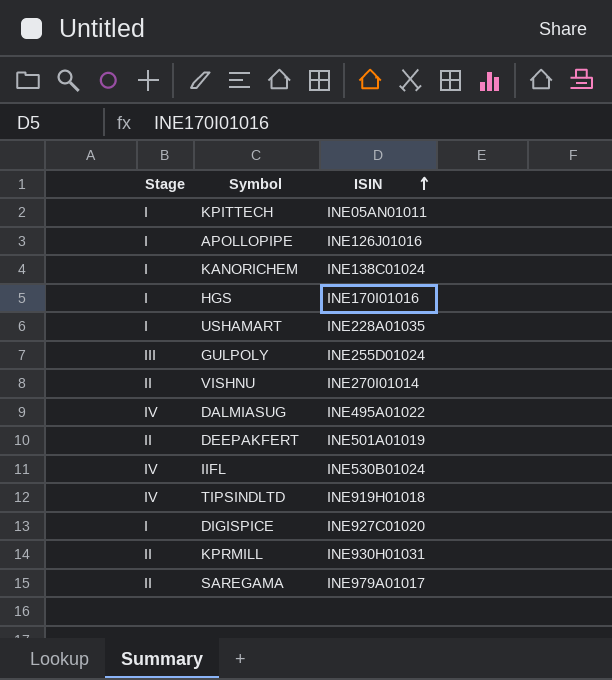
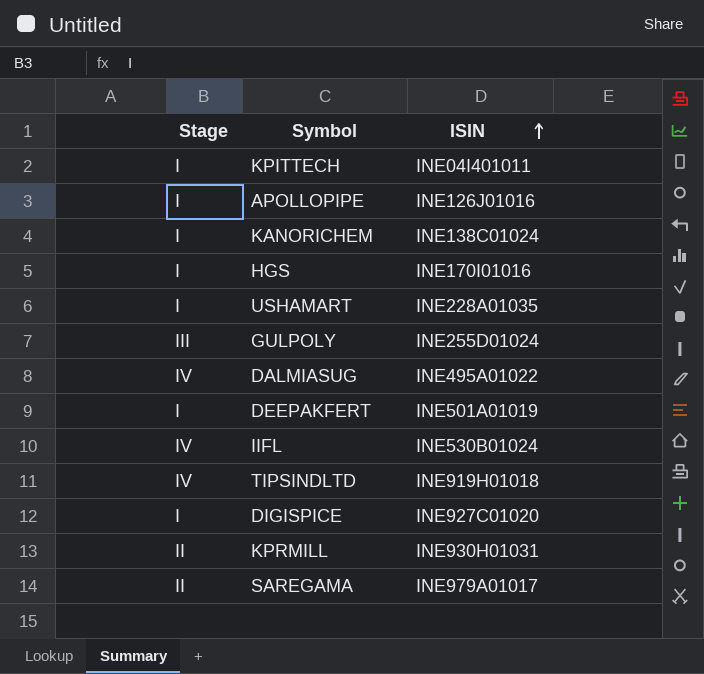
row VISHNU: II | INE270I01014 -> none
KPITTECH | ISIN: INE05AN01011 -> INE04I401011
DEEPAKFERT | Stage: II -> I

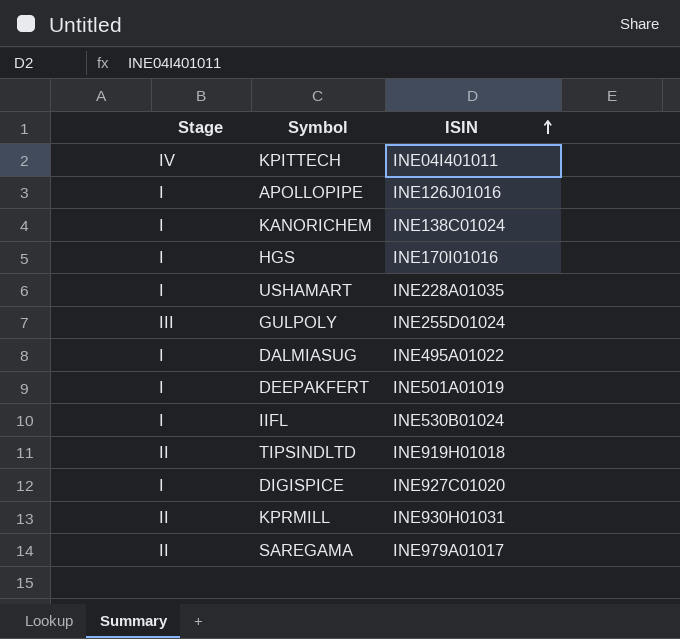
KPITTECH | Stage: I -> IV
DALMIASUG | Stage: IV -> I
IIFL | Stage: IV -> I
TIPSINDLTD | Stage: IV -> II

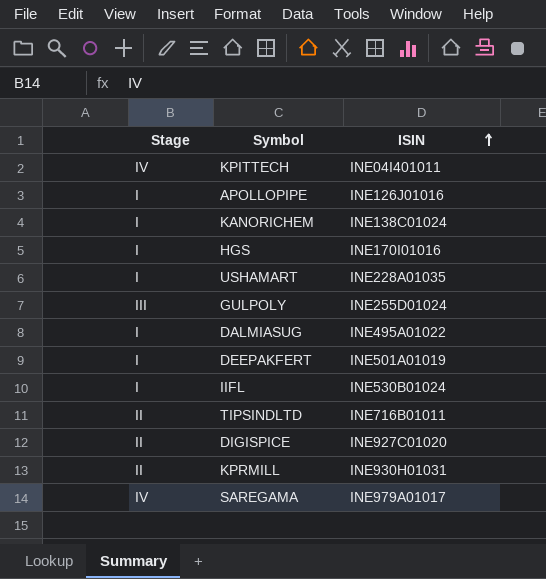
TIPSINDLTD | ISIN: INE919H01018 -> INE716B01011
DIGISPICE | Stage: I -> II
SAREGAMA | Stage: II -> IV

